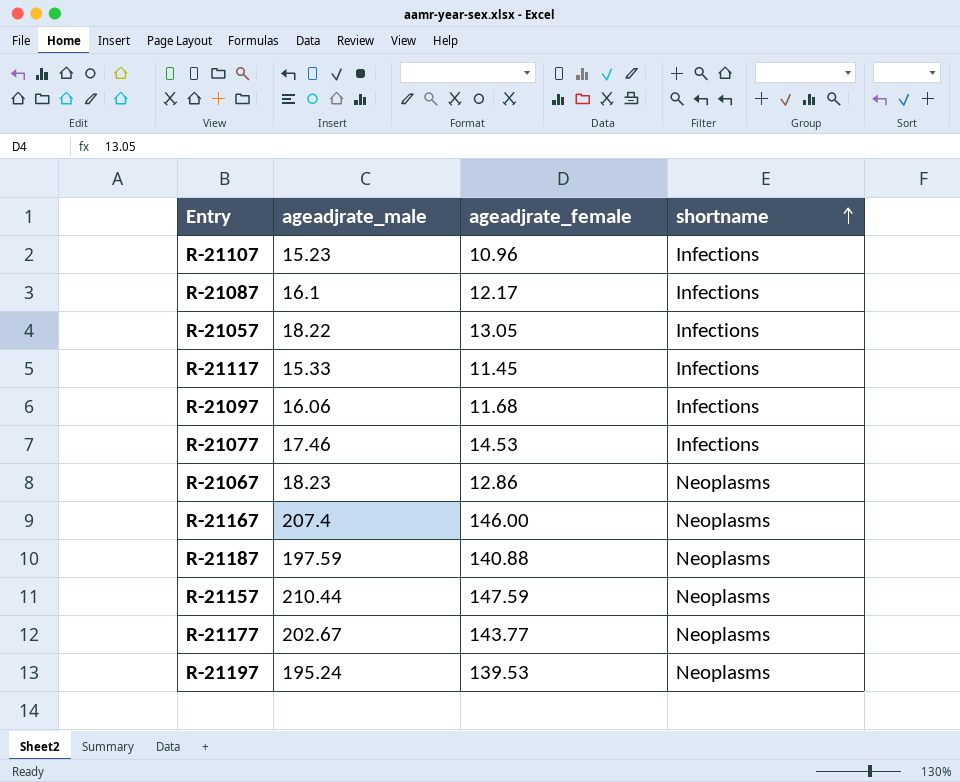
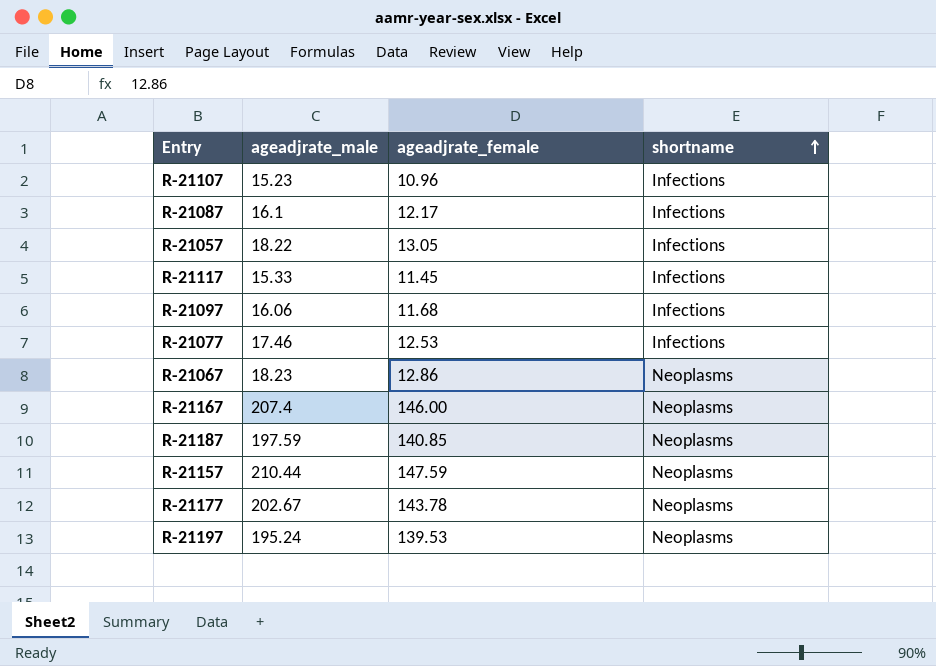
R-21077 | ageadjrate_female: 14.53 -> 12.53
R-21187 | ageadjrate_female: 140.88 -> 140.85
R-21177 | ageadjrate_female: 143.77 -> 143.78

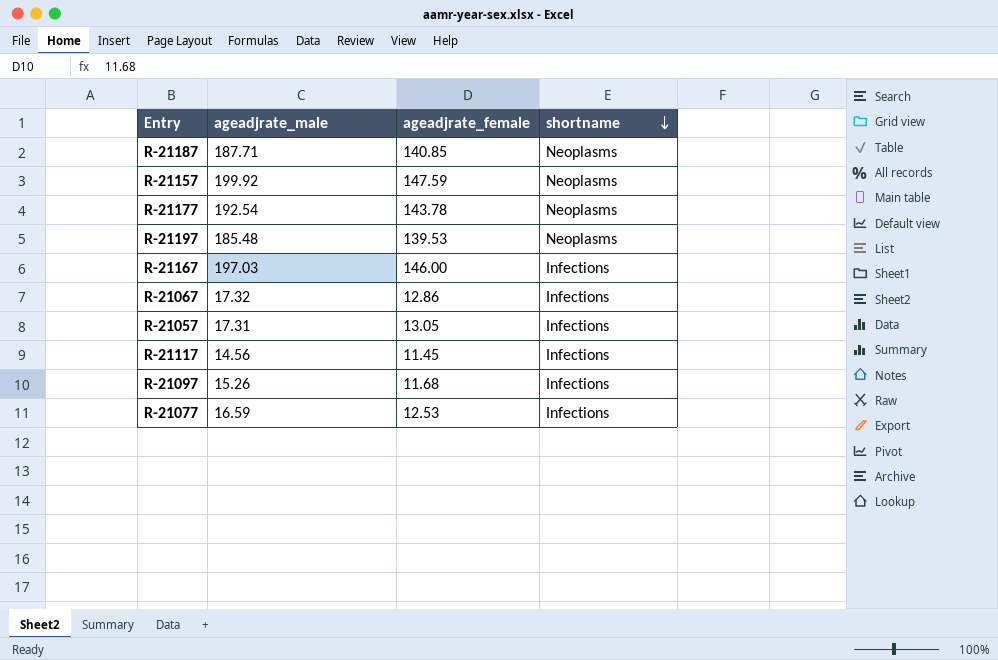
row order: shortname ascending -> shortname descending
row R-21107: 15.23 | 10.96 | Infections -> none
row R-21087: 16.1 | 12.17 | Infections -> none
R-21187 | ageadjrate_male: 197.59 -> 187.71
R-21157 | ageadjrate_male: 210.44 -> 199.92
R-21177 | ageadjrate_male: 202.67 -> 192.54
R-21197 | ageadjrate_male: 195.24 -> 185.48
R-21167 | ageadjrate_male: 207.4 -> 197.03
R-21167 | shortname: Neoplasms -> Infections
R-21067 | ageadjrate_male: 18.23 -> 17.32
R-21067 | shortname: Neoplasms -> Infections
R-21057 | ageadjrate_male: 18.22 -> 17.31
R-21117 | ageadjrate_male: 15.33 -> 14.56
R-21097 | ageadjrate_male: 16.06 -> 15.26
R-21077 | ageadjrate_male: 17.46 -> 16.59

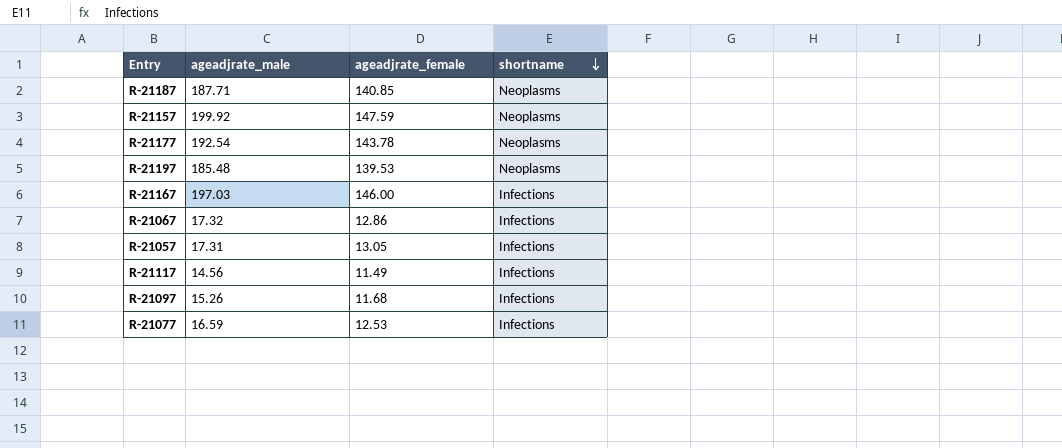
R-21117 | ageadjrate_female: 11.45 -> 11.49

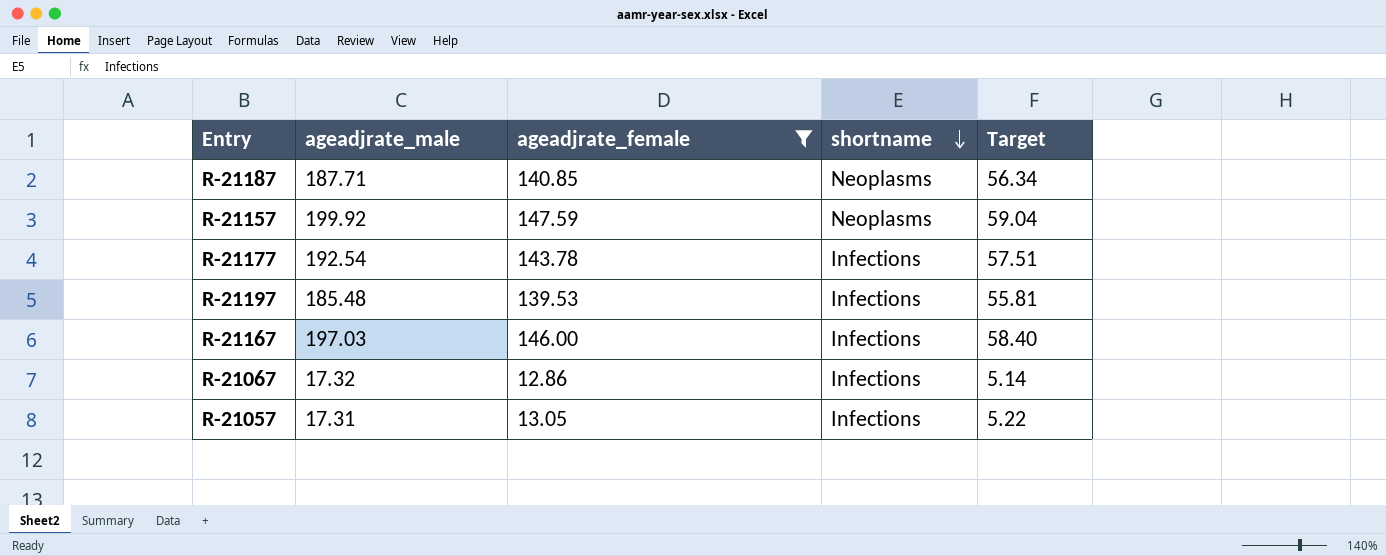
filter: none -> ageadjrate_female >= 12.86
column Target | formula: none -> [ageadjrate_female] * 0.4
R-21177 | shortname: Neoplasms -> Infections
R-21197 | shortname: Neoplasms -> Infections

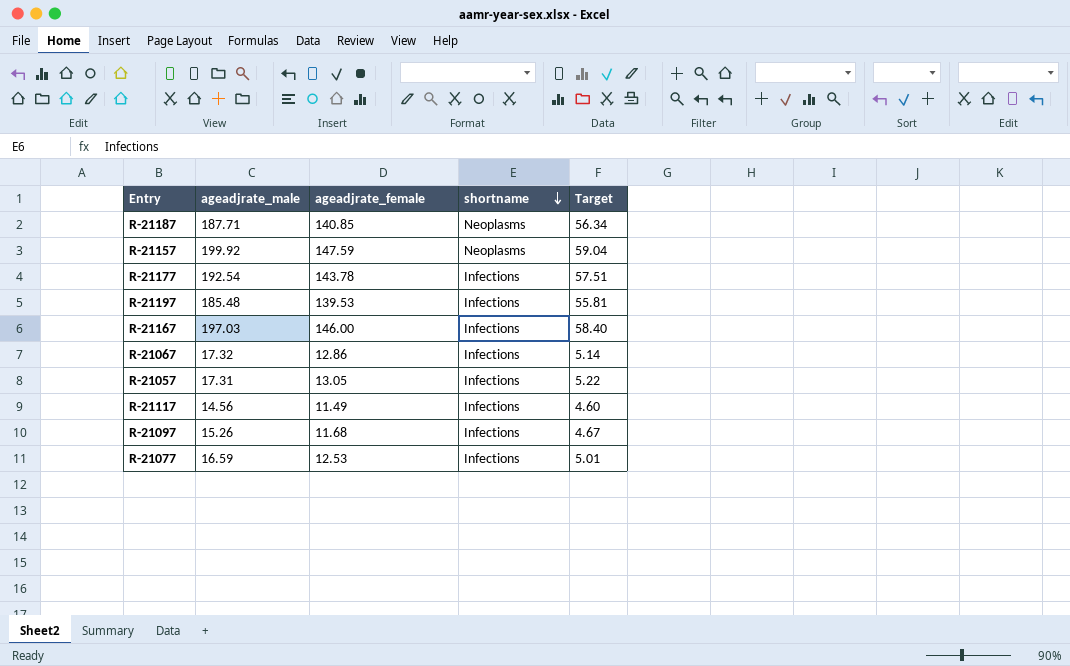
filter: ageadjrate_female >= 12.86 -> none

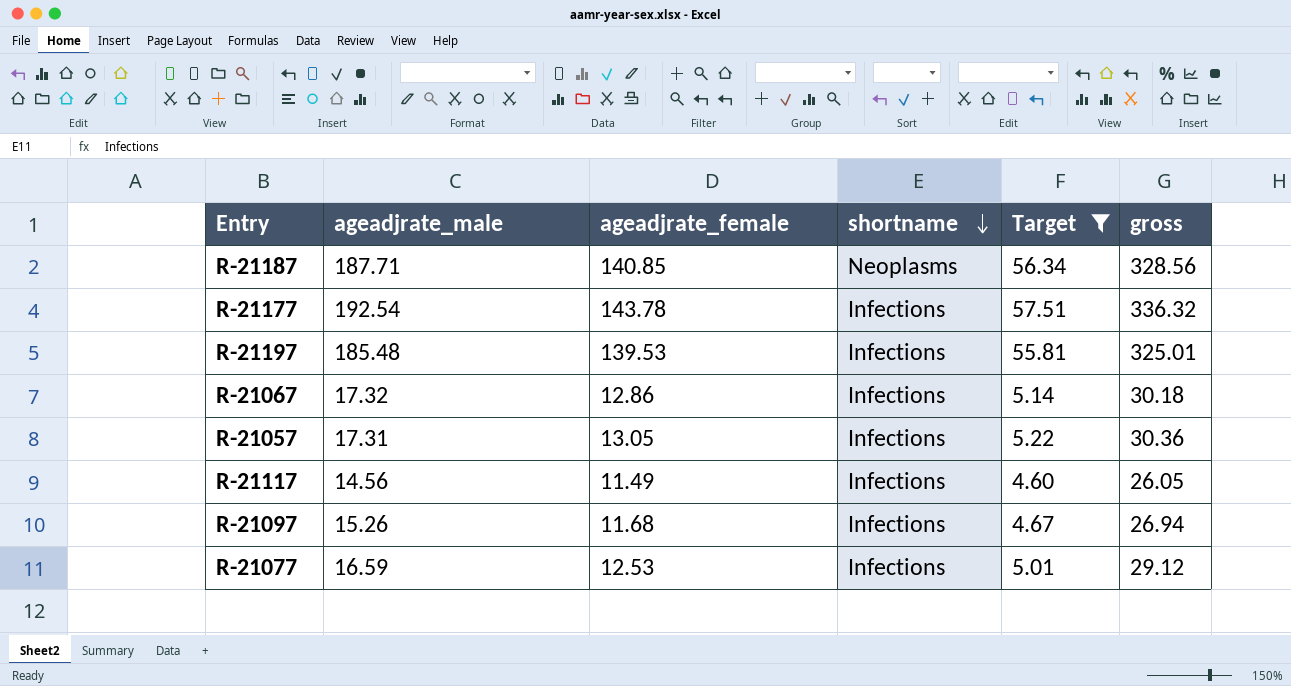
filter: none -> Target <= 57.51
column gross | formula: none -> [ageadjrate_male] + [ageadjrate_female]

